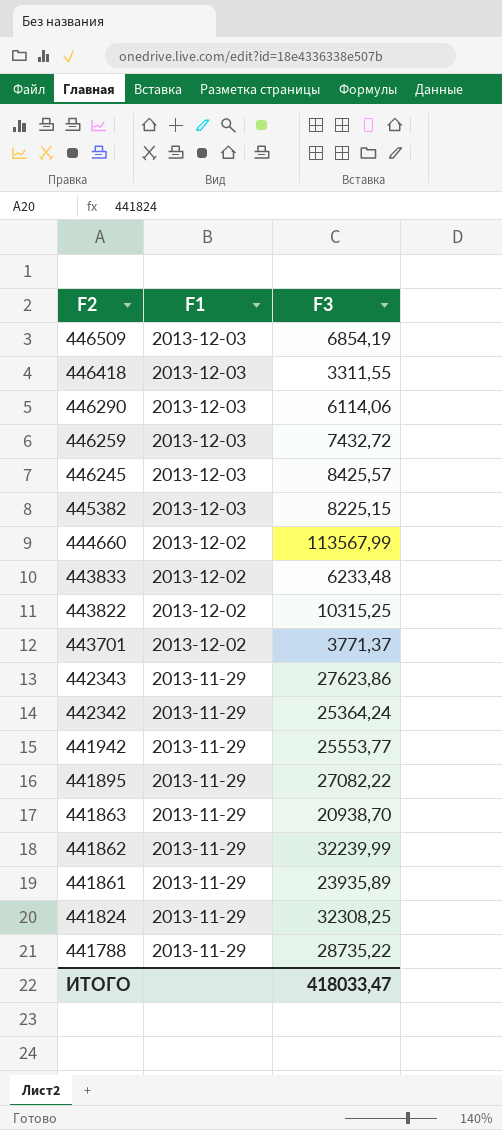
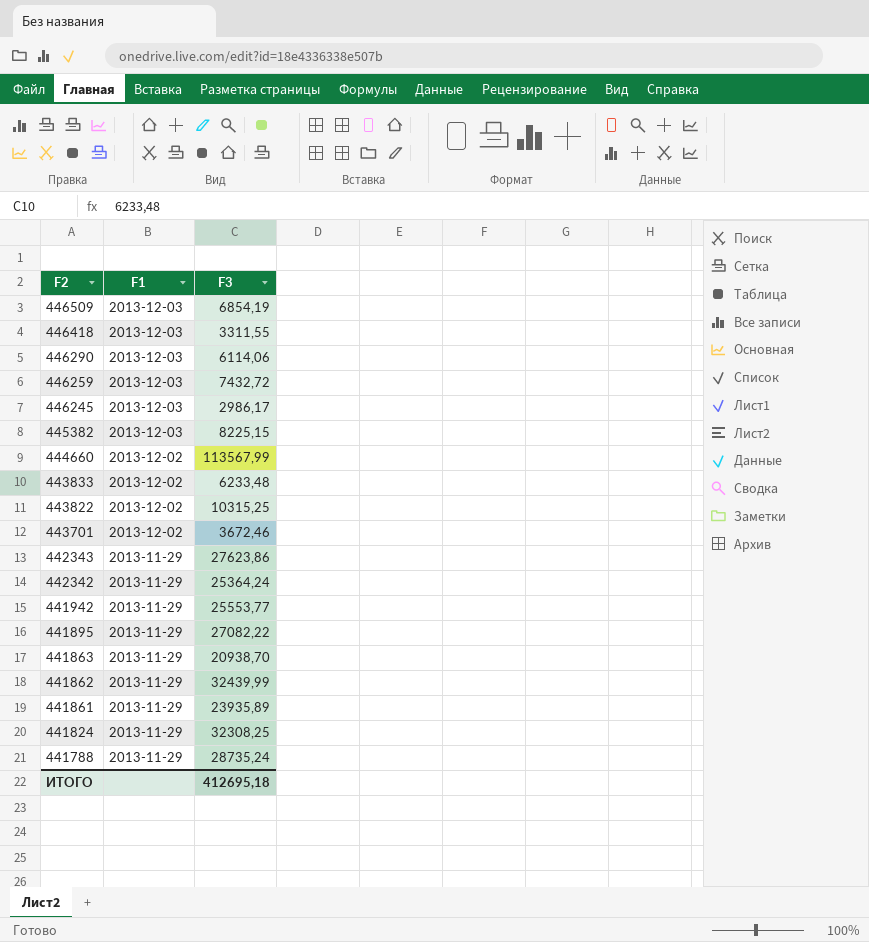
446245 | F3: 8425,57 -> 2986,17
443701 | F3: 3771,37 -> 3672,46
441862 | F3: 32239,99 -> 32439,99
441788 | F3: 28735,22 -> 28735,24
ИТОГО | F3: 418033,47 -> 412695,18

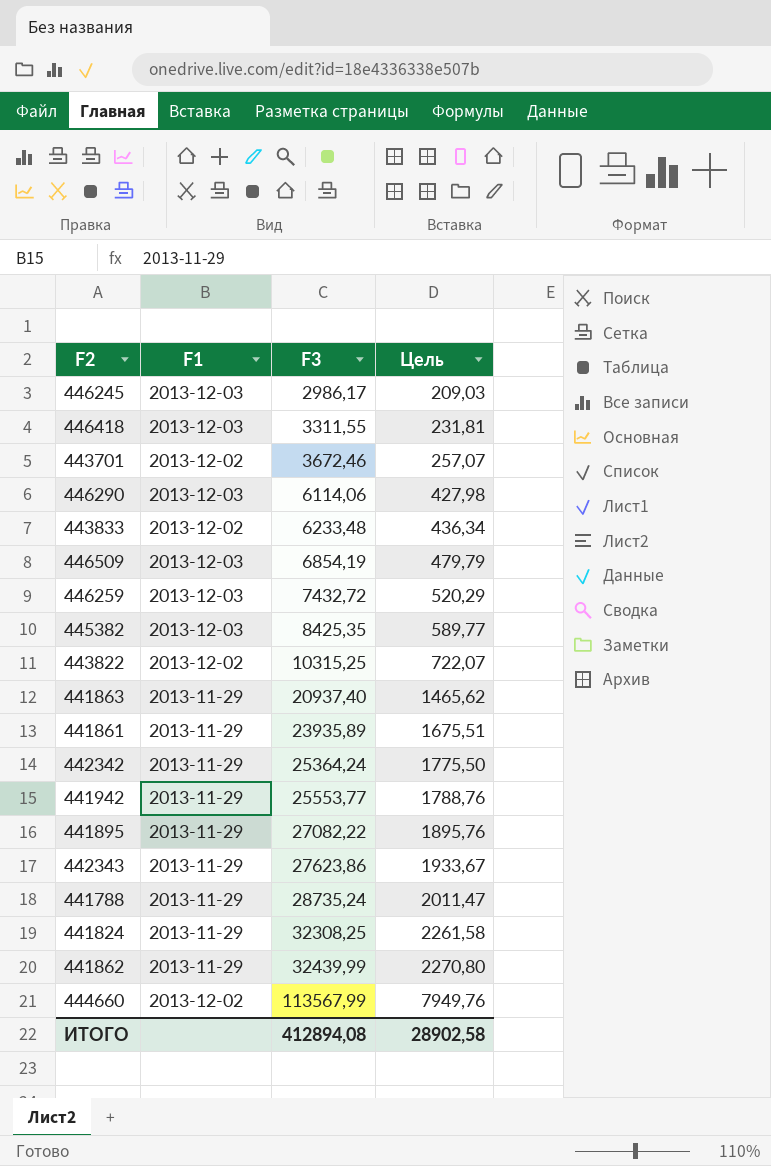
row order: F2 descending -> F3 ascending
column Цель | formula: none -> [F3] * 0,07
445382 | F3: 8225,15 -> 8425,35
441863 | F3: 20938,70 -> 20937,40
ИТОГО | F3: 412695,18 -> 412894,08

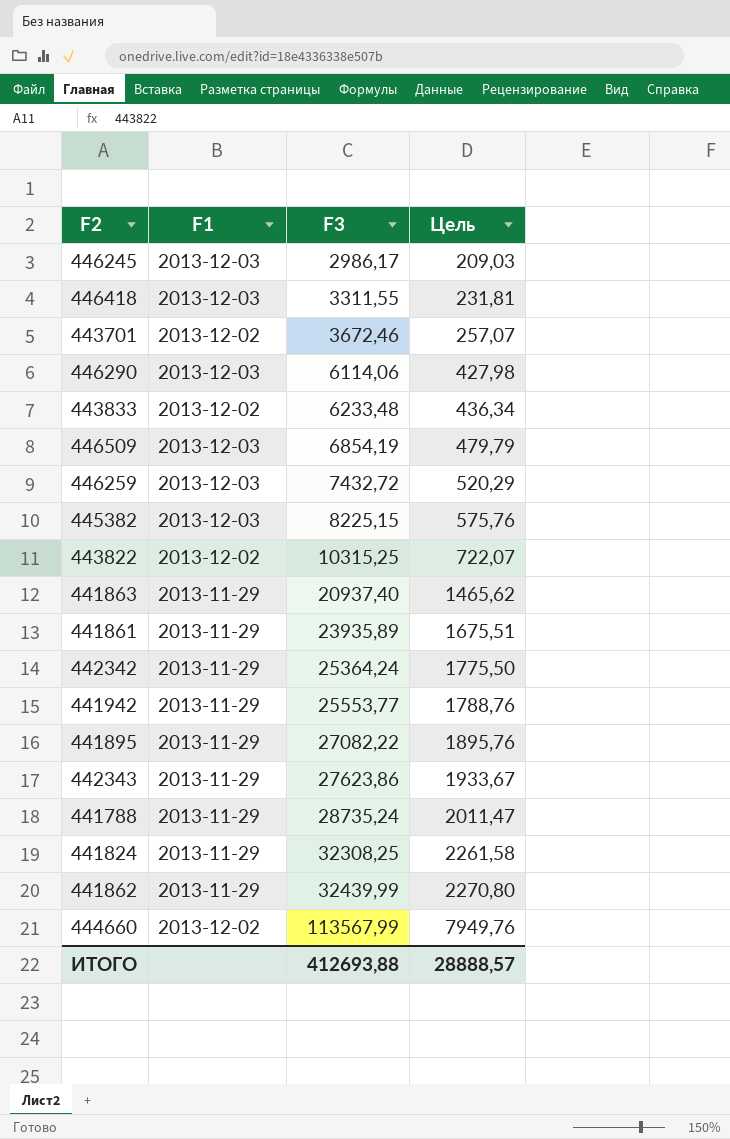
445382 | F3: 8425,35 -> 8225,15
445382 | Цель: 589,77 -> 575,76
ИТОГО | F3: 412894,08 -> 412693,88
ИТОГО | Цель: 28902,58 -> 28888,57

